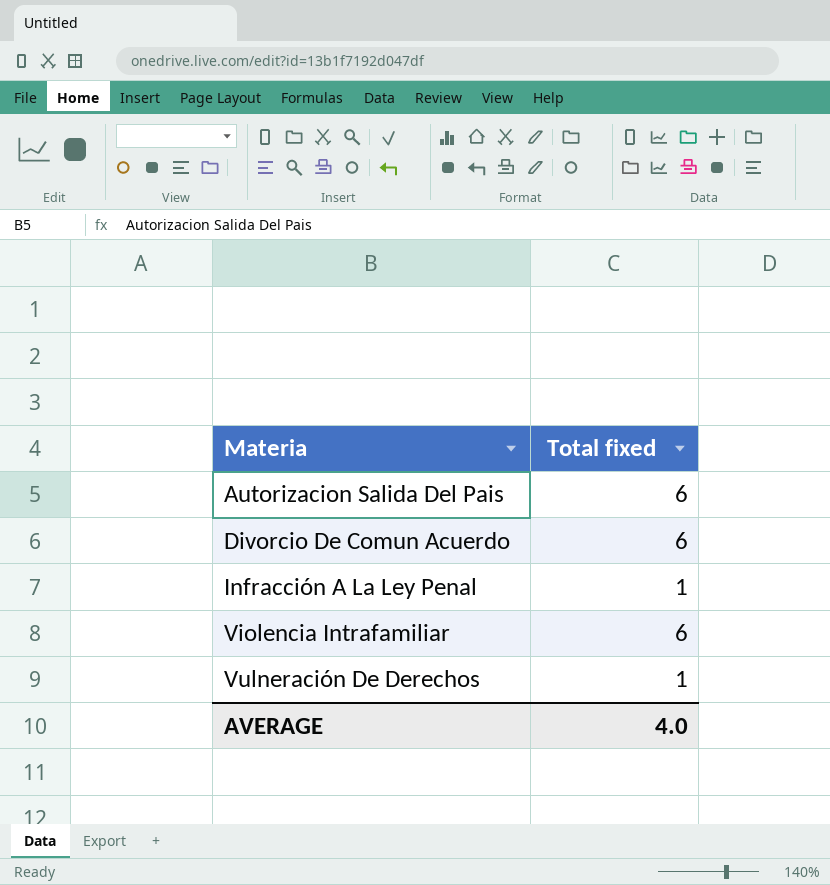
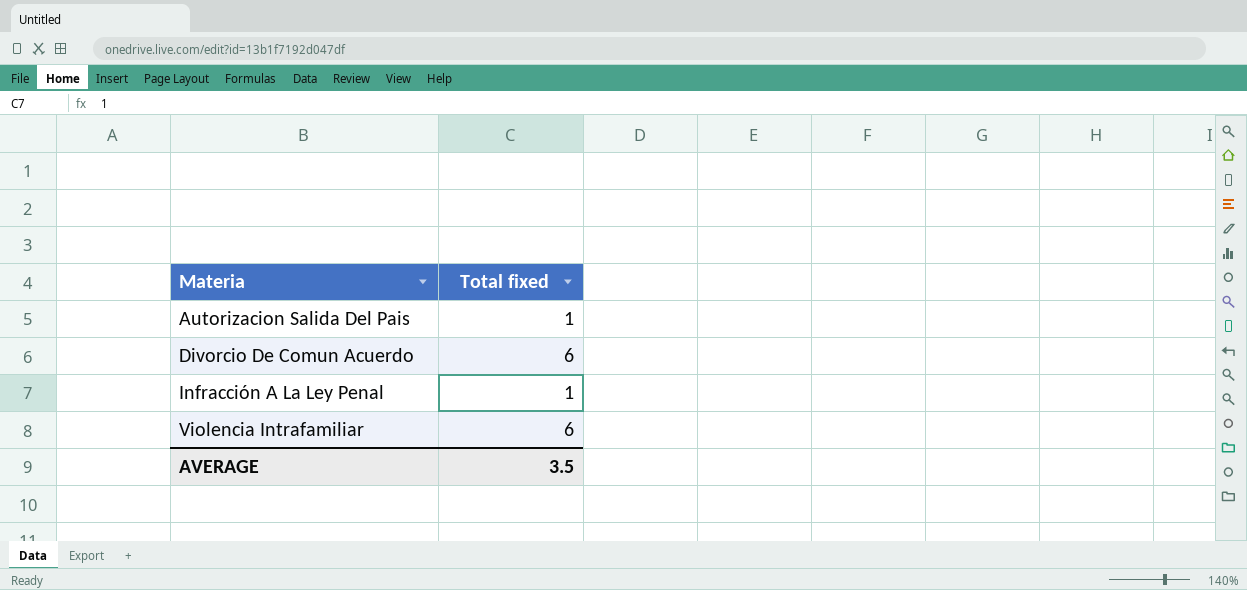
row Vulneración De Derechos: 1 -> none
Autorizacion Salida Del Pais | Total fixed: 6 -> 1
AVERAGE | Total fixed: 4.0 -> 3.5

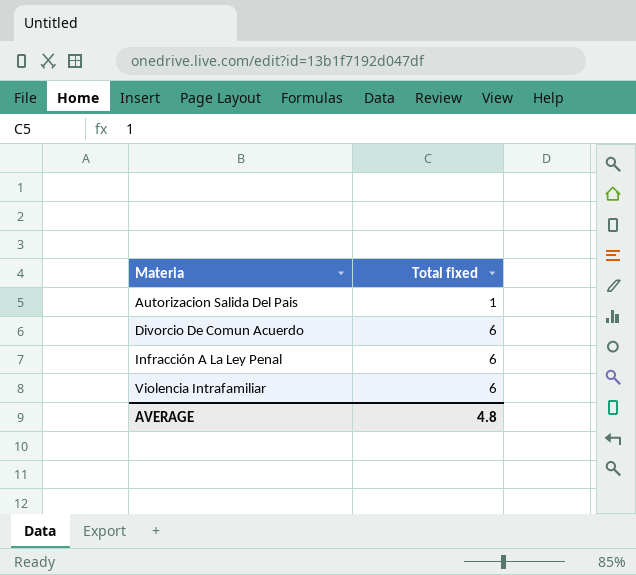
Infracción A La Ley Penal | Total fixed: 1 -> 6
AVERAGE | Total fixed: 3.5 -> 4.8

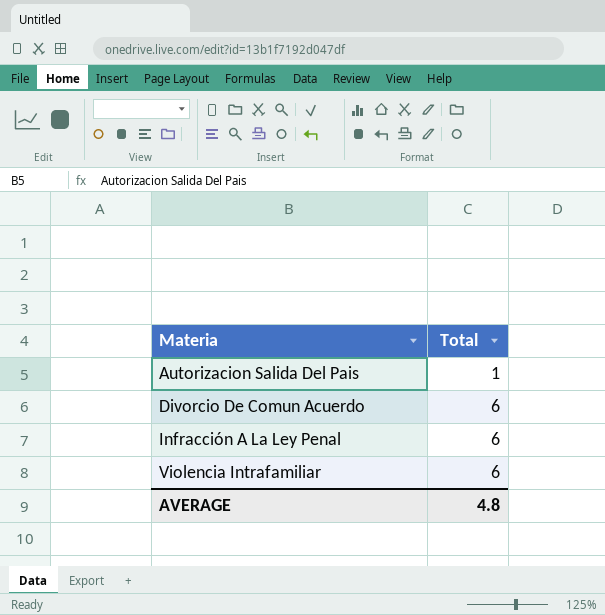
column name: Total fixed -> Total

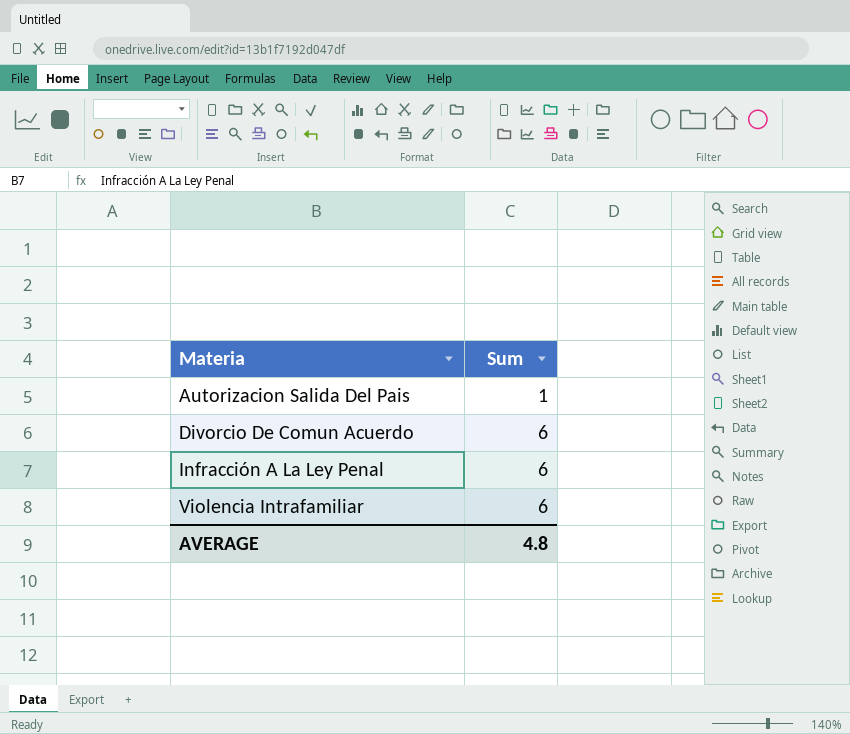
column name: Total -> Sum

